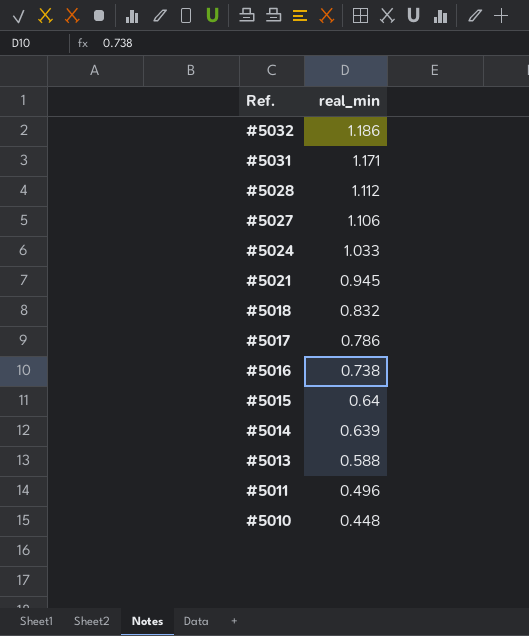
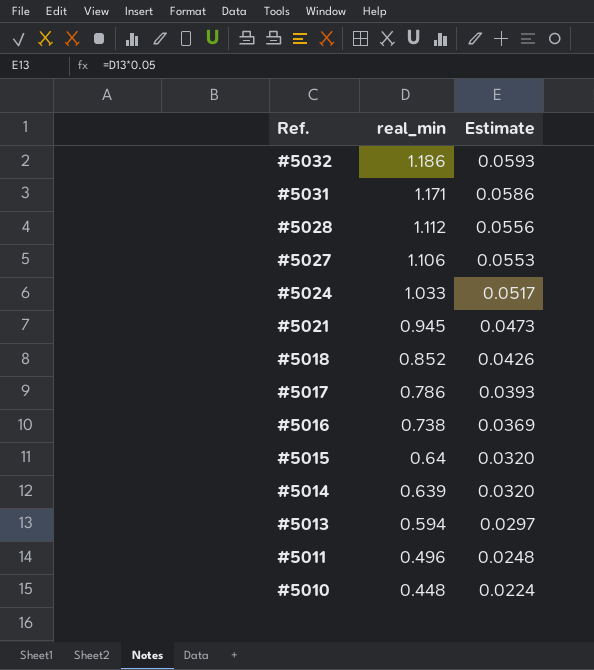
column Estimate | formula: none -> [real_min] * 0.05
#5018 | real_min: 0.832 -> 0.852
#5013 | real_min: 0.588 -> 0.594

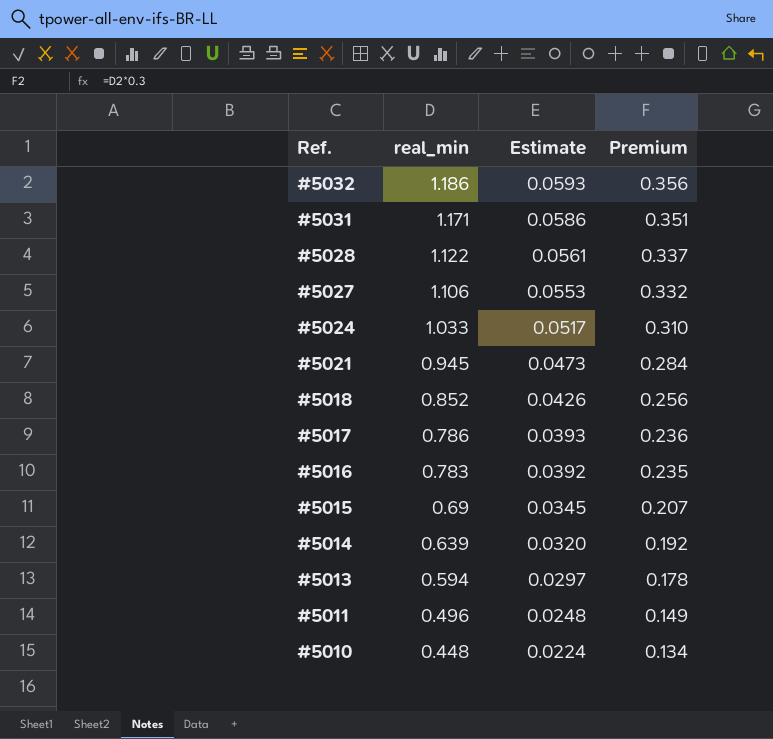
column Premium | formula: none -> [real_min] * 0.3
#5028 | real_min: 1.112 -> 1.122
#5028 | Estimate: 0.0556 -> 0.0561
#5016 | real_min: 0.738 -> 0.783
#5016 | Estimate: 0.0369 -> 0.0392
#5015 | real_min: 0.64 -> 0.69
#5015 | Estimate: 0.0320 -> 0.0345

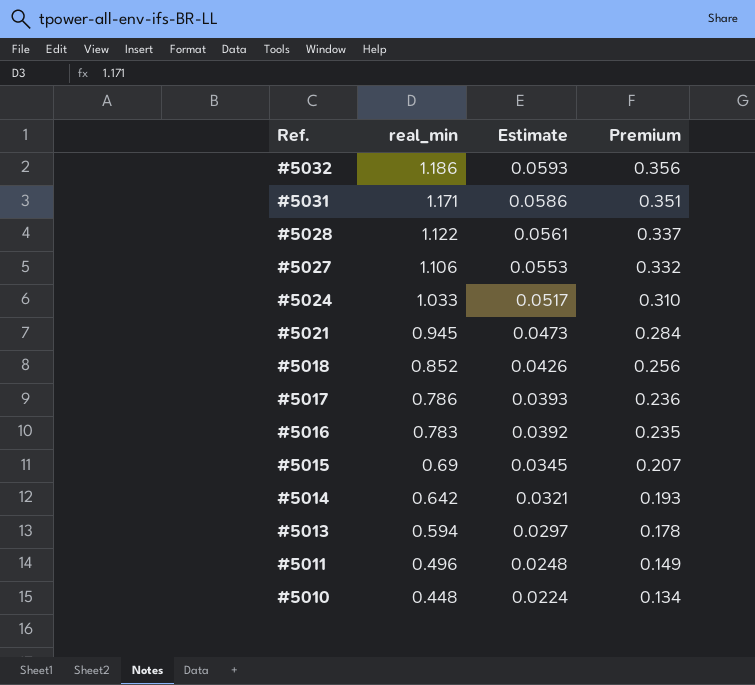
#5014 | real_min: 0.639 -> 0.642
#5014 | Estimate: 0.0320 -> 0.0321
#5014 | Premium: 0.192 -> 0.193

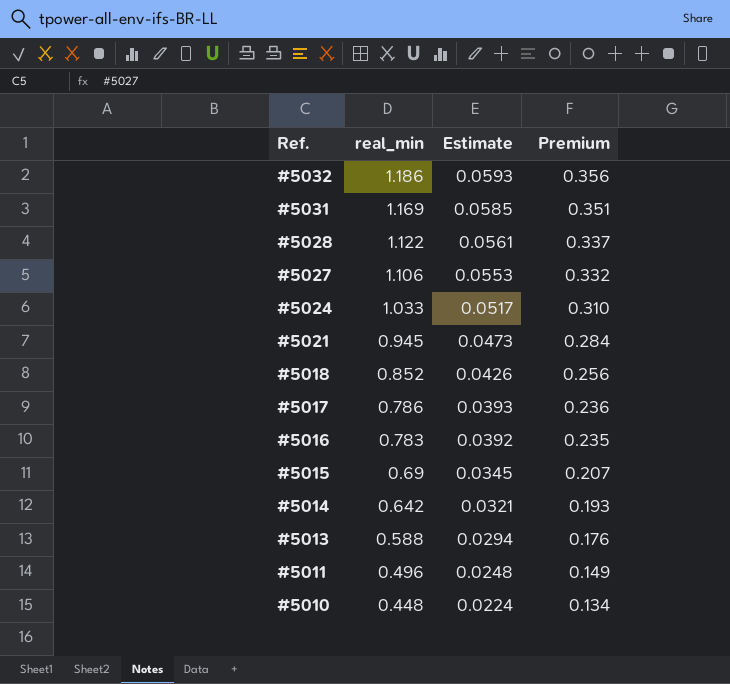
#5031 | real_min: 1.171 -> 1.169
#5031 | Estimate: 0.0586 -> 0.0585
#5013 | real_min: 0.594 -> 0.588
#5013 | Estimate: 0.0297 -> 0.0294
#5013 | Premium: 0.178 -> 0.176

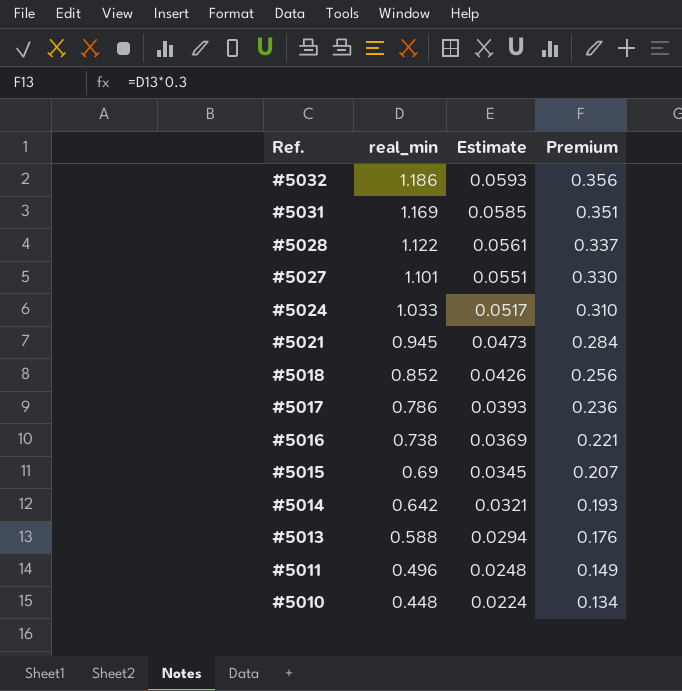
#5027 | real_min: 1.106 -> 1.101
#5027 | Estimate: 0.0553 -> 0.0551
#5027 | Premium: 0.332 -> 0.330
#5016 | real_min: 0.783 -> 0.738
#5016 | Estimate: 0.0392 -> 0.0369
#5016 | Premium: 0.235 -> 0.221

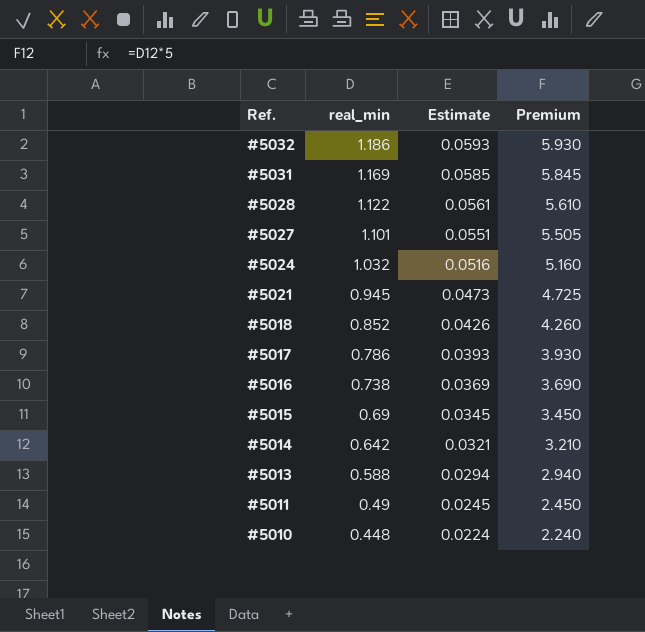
column Premium | formula: [real_min] * 0.3 -> [real_min] * 5
#5024 | real_min: 1.033 -> 1.032
#5024 | Estimate: 0.0517 -> 0.0516
#5011 | real_min: 0.496 -> 0.49
#5011 | Estimate: 0.0248 -> 0.0245

